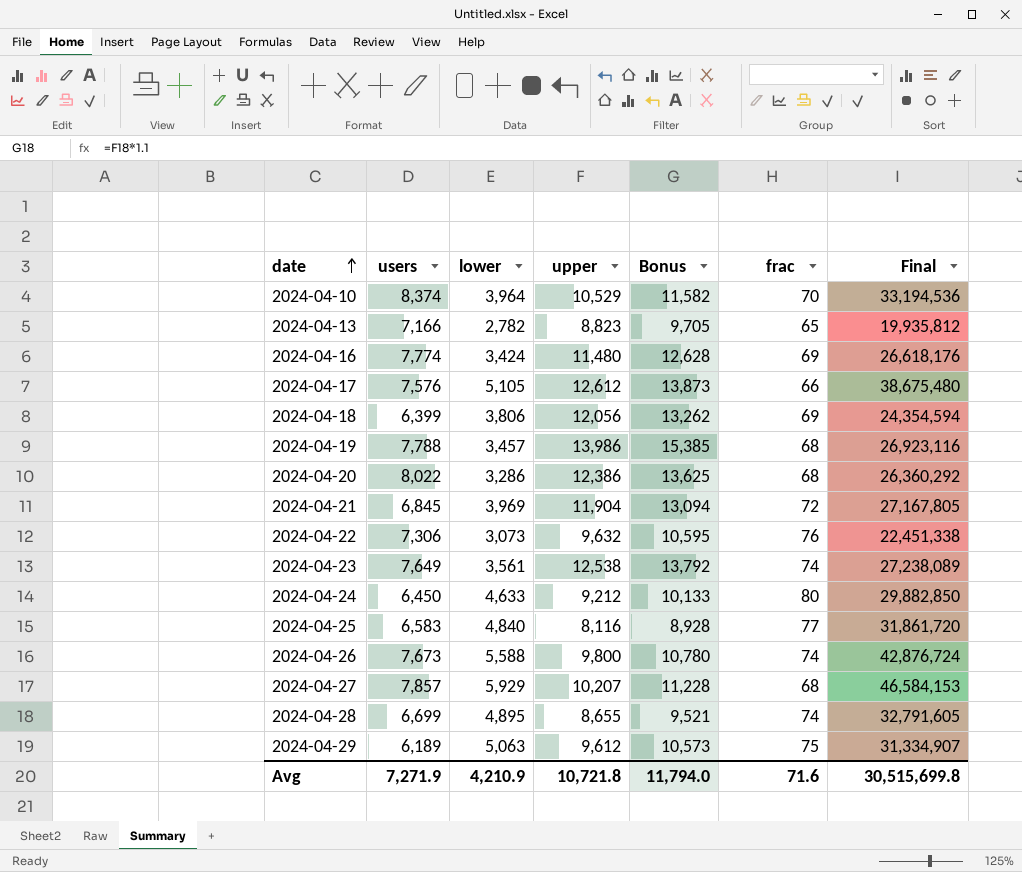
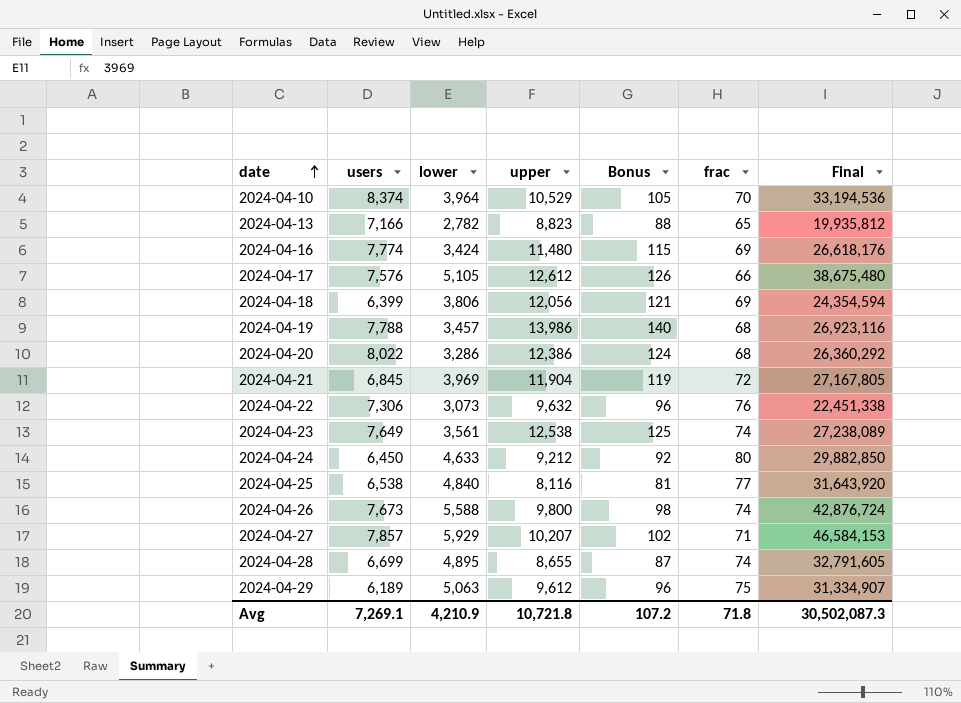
column Bonus | formula: [upper] * 1.1 -> [upper] * 0.01
2024-04-25 | users: 6,583 -> 6,538
2024-04-25 | Final: 31,861,720 -> 31,643,920
2024-04-27 | frac: 68 -> 71
Avg | users: 7,271.9 -> 7,269.1
Avg | Bonus: 11,794.0 -> 107.2
Avg | frac: 71.6 -> 71.8
Avg | Final: 30,515,699.8 -> 30,502,087.3

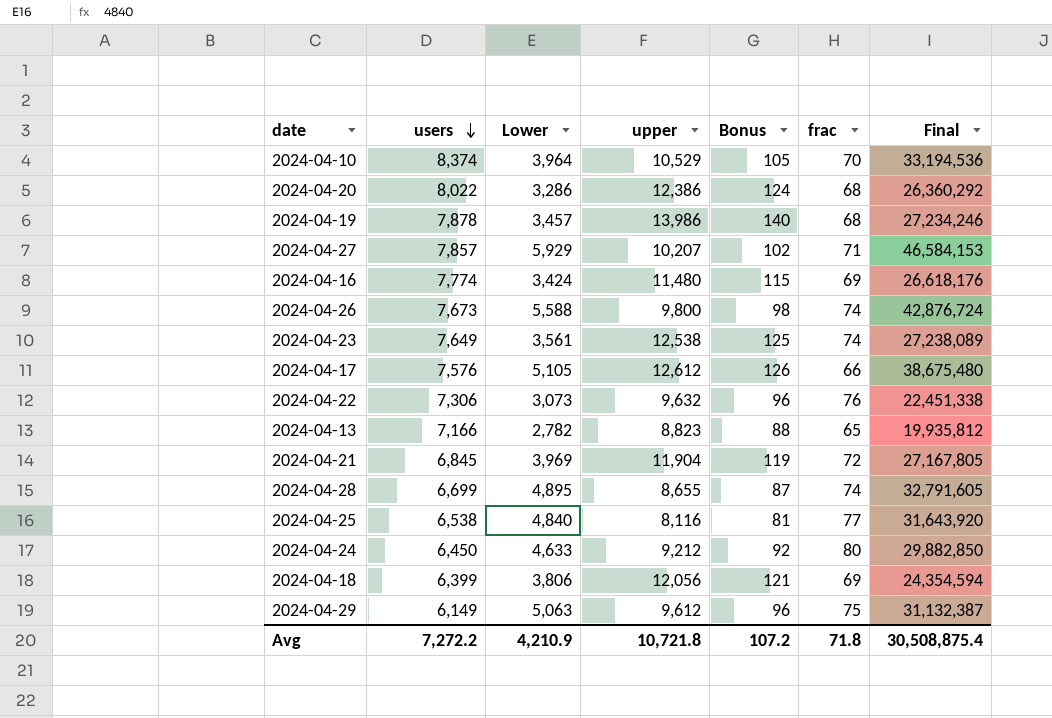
row order: date ascending -> users descending
column name: lower -> Lower
2024-04-19 | users: 7,788 -> 7,878
2024-04-19 | Final: 26,923,116 -> 27,234,246
2024-04-29 | users: 6,189 -> 6,149
2024-04-29 | Final: 31,334,907 -> 31,132,387
Avg | users: 7,269.1 -> 7,272.2
Avg | Final: 30,502,087.3 -> 30,508,875.4

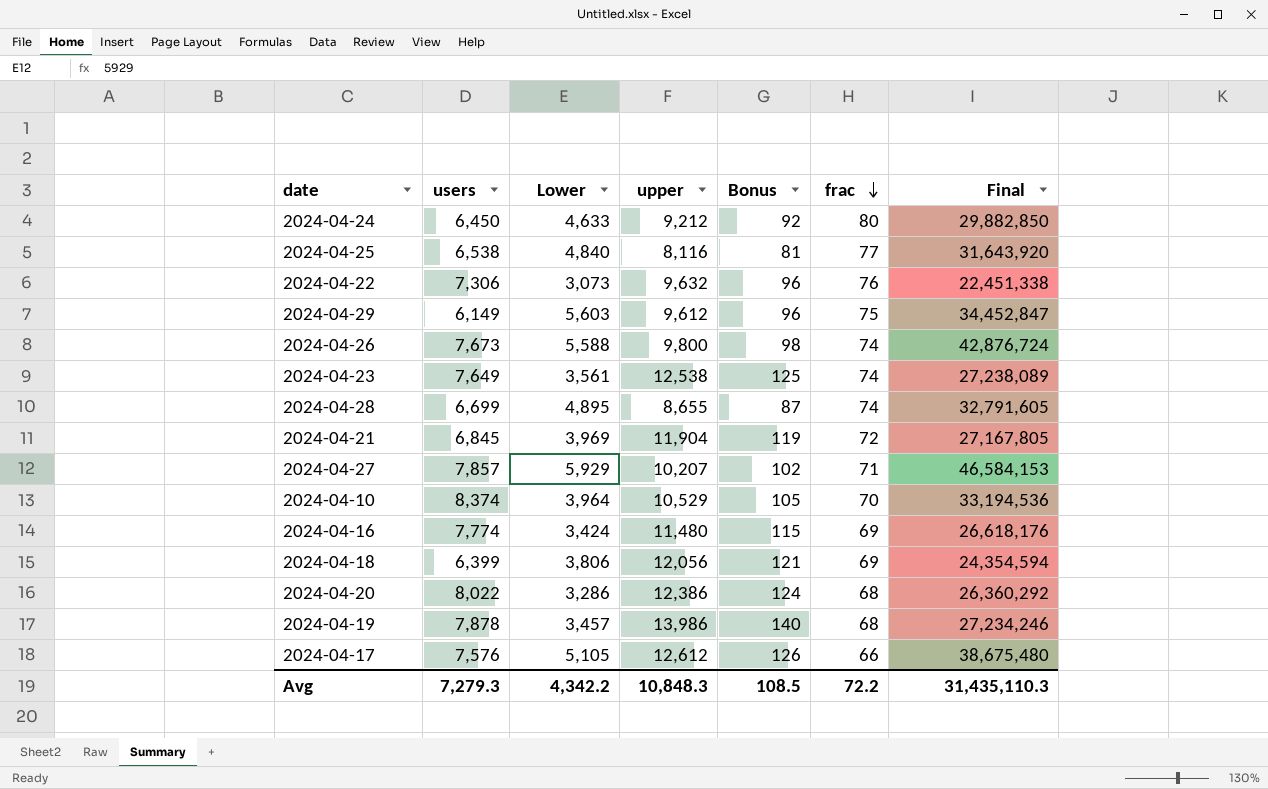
row order: users descending -> frac descending
row 2024-04-13: 7,166 | 2,782 | 8,823 | 88 | 65 | 19,935,812 -> none
2024-04-29 | Lower: 5,063 -> 5,603
2024-04-29 | Final: 31,132,387 -> 34,452,847
Avg | users: 7,272.2 -> 7,279.3
Avg | Lower: 4,210.9 -> 4,342.2
Avg | upper: 10,721.8 -> 10,848.3
Avg | Bonus: 107.2 -> 108.5
Avg | frac: 71.8 -> 72.2
Avg | Final: 30,508,875.4 -> 31,435,110.3

